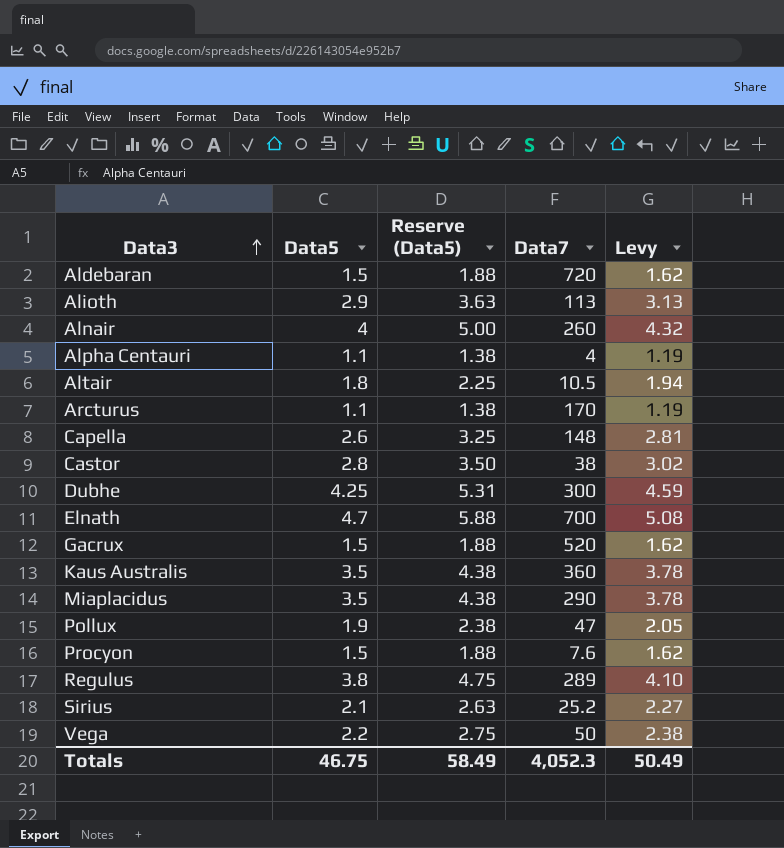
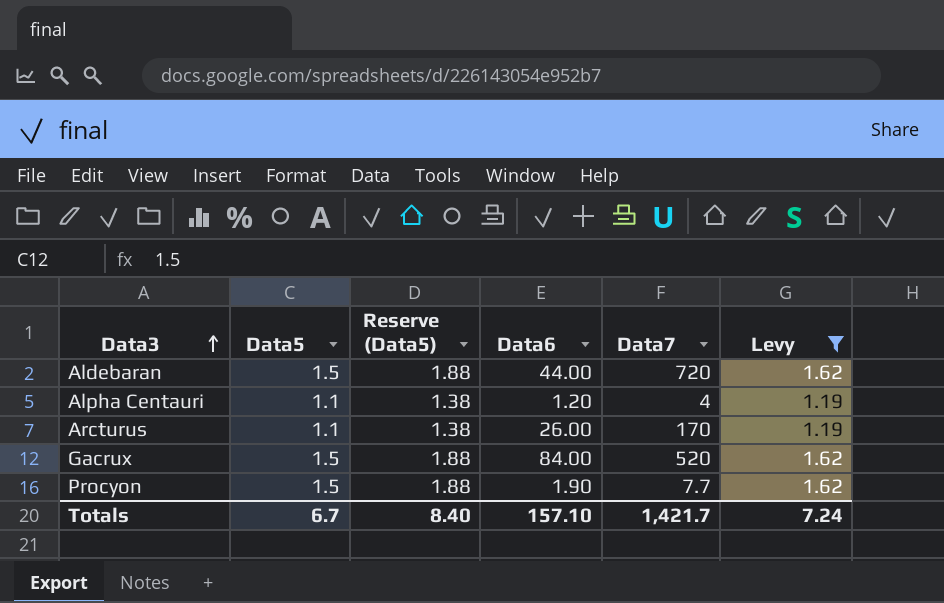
filter: none -> Levy <= 1.62
column Data6 | position: none -> 4
Procyon | Data7: 7.6 -> 7.7
Totals | Data5: 46.75 -> 6.7
Totals | Reserve (Data5): 58.49 -> 8.40
Totals | Data7: 4,052.3 -> 1,421.7
Totals | Levy: 50.49 -> 7.24

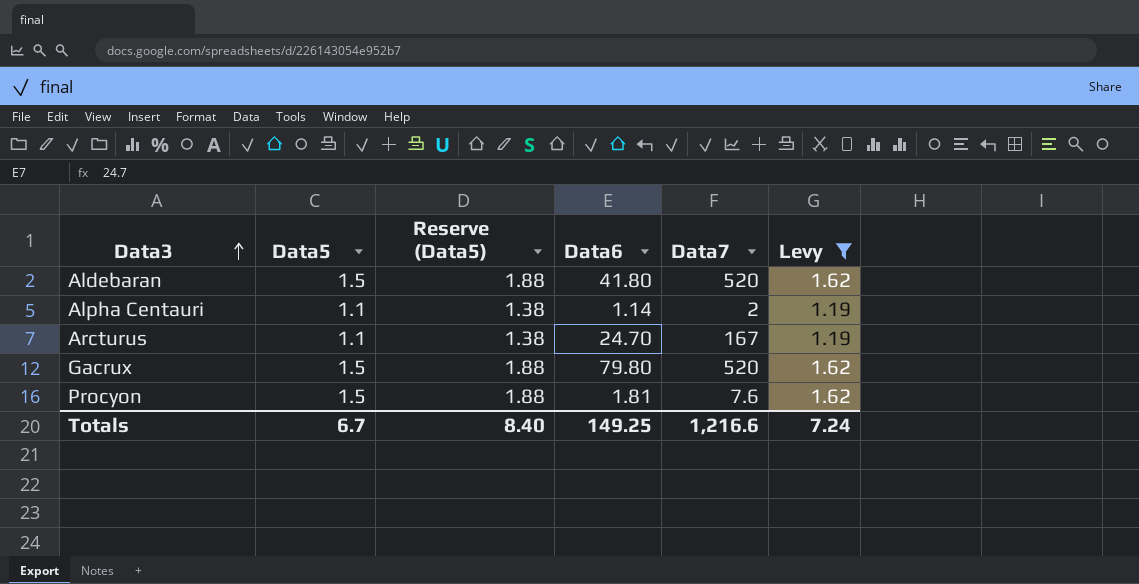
Aldebaran | Data6: 44.00 -> 41.80
Aldebaran | Data7: 720 -> 520
Alpha Centauri | Data6: 1.20 -> 1.14
Alpha Centauri | Data7: 4 -> 2
Arcturus | Data6: 26.00 -> 24.70
Arcturus | Data7: 170 -> 167
Gacrux | Data6: 84.00 -> 79.80
Procyon | Data6: 1.90 -> 1.81
Procyon | Data7: 7.7 -> 7.6
Totals | Data6: 157.10 -> 149.25
Totals | Data7: 1,421.7 -> 1,216.6

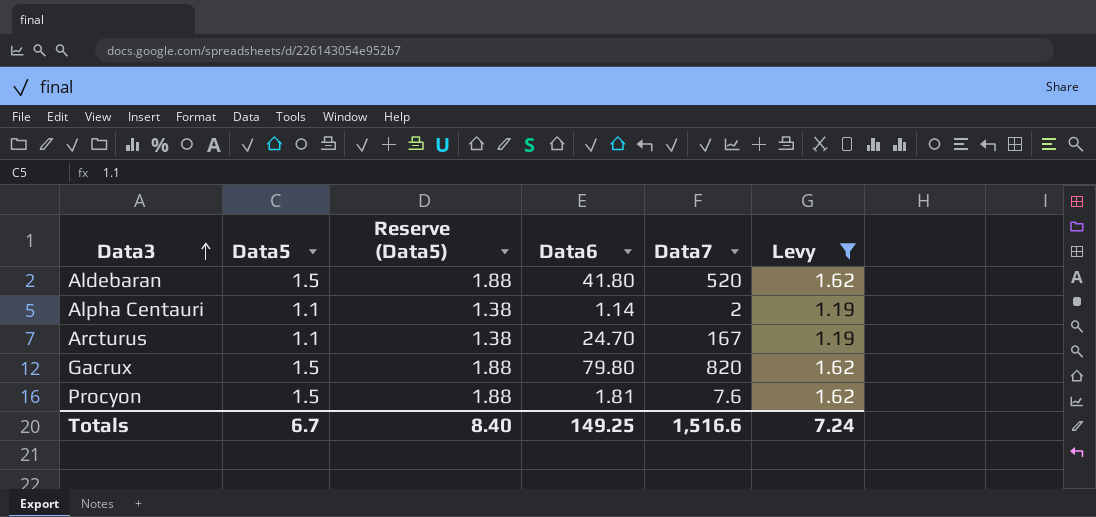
Gacrux | Data7: 520 -> 820
Totals | Data7: 1,216.6 -> 1,516.6

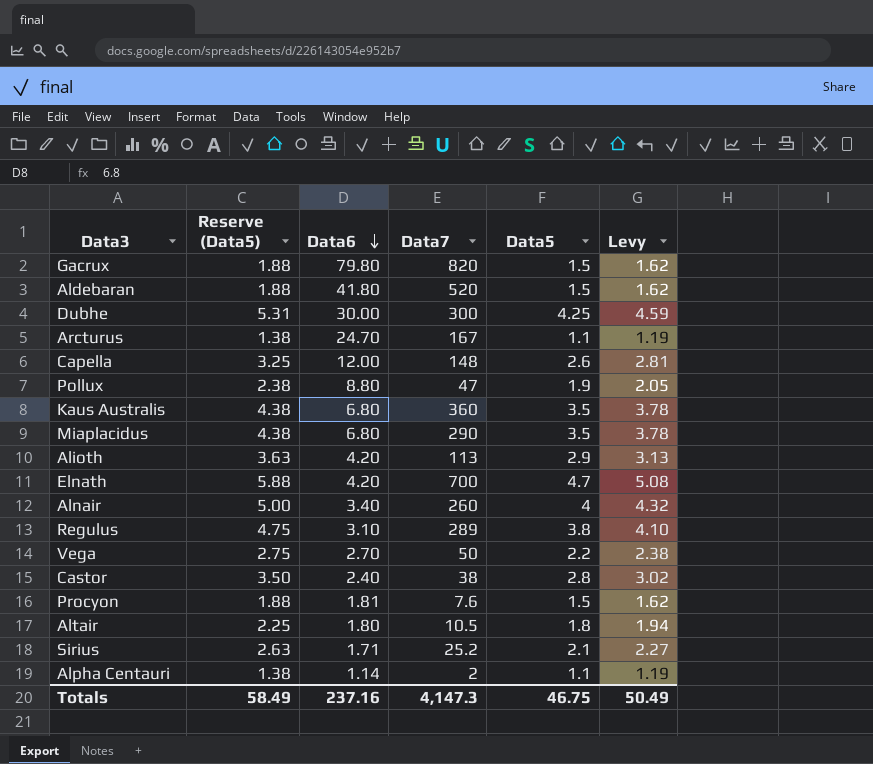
filter: Levy <= 1.62 -> none
row order: Data3 ascending -> Data6 descending
column Data5 | position: 2 -> 5
Totals | Reserve (Data5): 8.40 -> 58.49
Totals | Data6: 149.25 -> 237.16
Totals | Data7: 1,516.6 -> 4,147.3
Totals | Data5: 6.7 -> 46.75
Totals | Levy: 7.24 -> 50.49

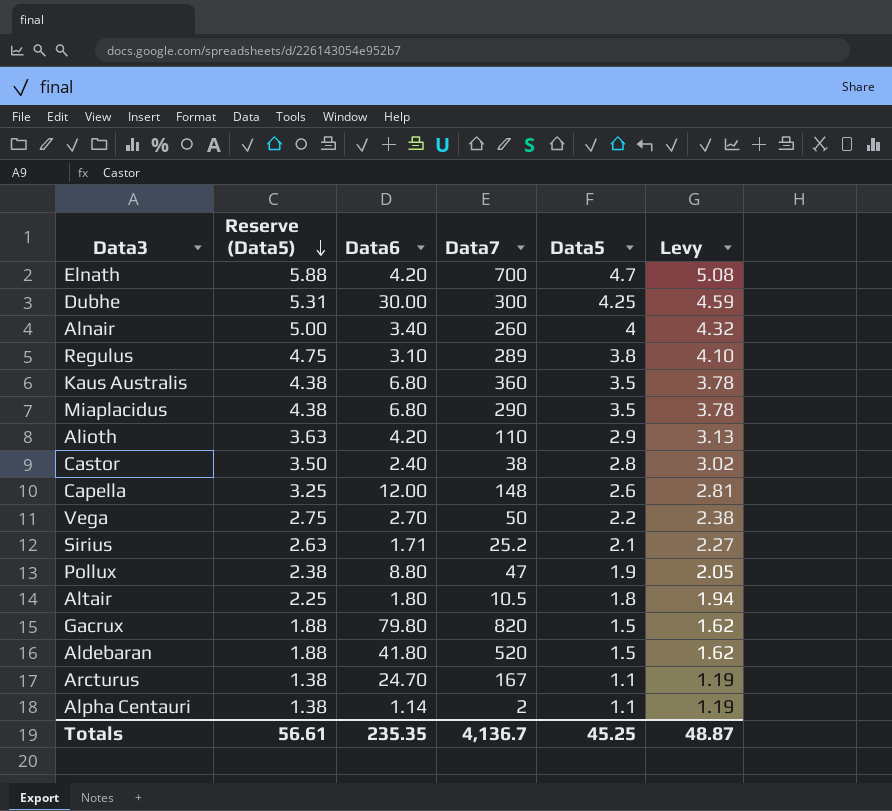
row order: Data6 descending -> Reserve (Data5) descending
row Procyon: 1.88 | 1.81 | 7.6 | 1.5 | 1.62 -> none
Alioth | Data7: 113 -> 110
Totals | Reserve (Data5): 58.49 -> 56.61
Totals | Data6: 237.16 -> 235.35
Totals | Data7: 4,147.3 -> 4,136.7
Totals | Data5: 46.75 -> 45.25
Totals | Levy: 50.49 -> 48.87

